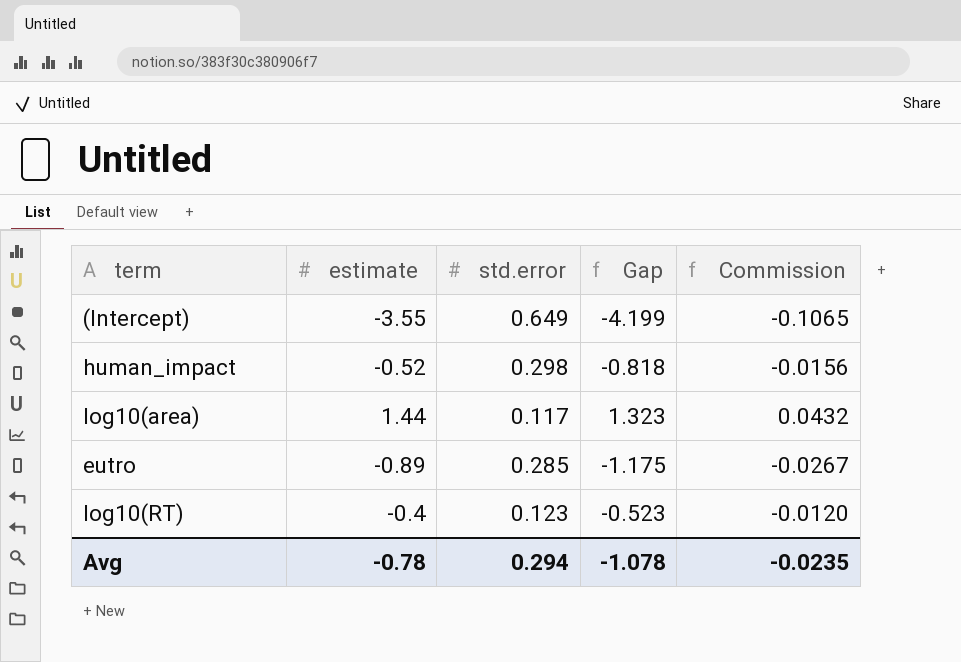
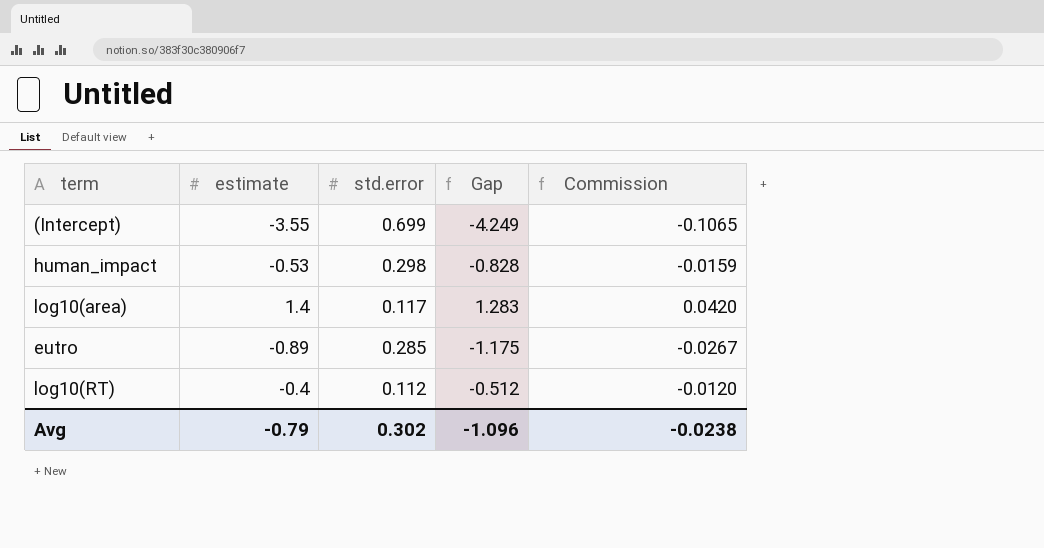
(Intercept) | std.error: 0.649 -> 0.699
(Intercept) | Gap: -4.199 -> -4.249
human_impact | estimate: -0.52 -> -0.53
human_impact | Gap: -0.818 -> -0.828
human_impact | Commission: -0.0156 -> -0.0159
log10(area) | estimate: 1.44 -> 1.4
log10(area) | Gap: 1.323 -> 1.283
log10(area) | Commission: 0.0432 -> 0.0420
log10(RT) | std.error: 0.123 -> 0.112
log10(RT) | Gap: -0.523 -> -0.512
Avg | estimate: -0.78 -> -0.79
Avg | std.error: 0.294 -> 0.302
Avg | Gap: -1.078 -> -1.096
Avg | Commission: -0.0235 -> -0.0238

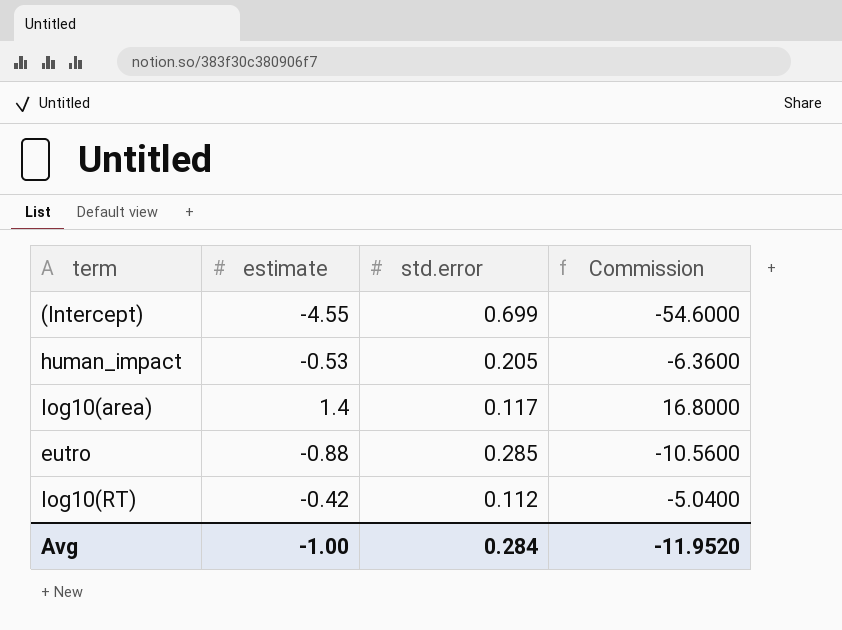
column Gap | formula: [estimate] - [std.error] -> none
column Commission | formula: [estimate] * 0.03 -> [estimate] * 12
(Intercept) | estimate: -3.55 -> -4.55
human_impact | std.error: 0.298 -> 0.205
eutro | estimate: -0.89 -> -0.88
log10(RT) | estimate: -0.4 -> -0.42
Avg | estimate: -0.79 -> -1.00
Avg | std.error: 0.302 -> 0.284
Avg | Commission: -0.0238 -> -11.9520

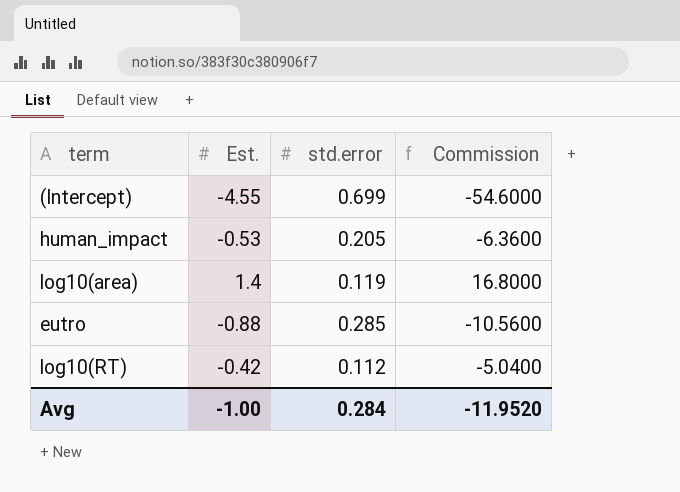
column name: estimate -> Est.
log10(area) | std.error: 0.117 -> 0.119

